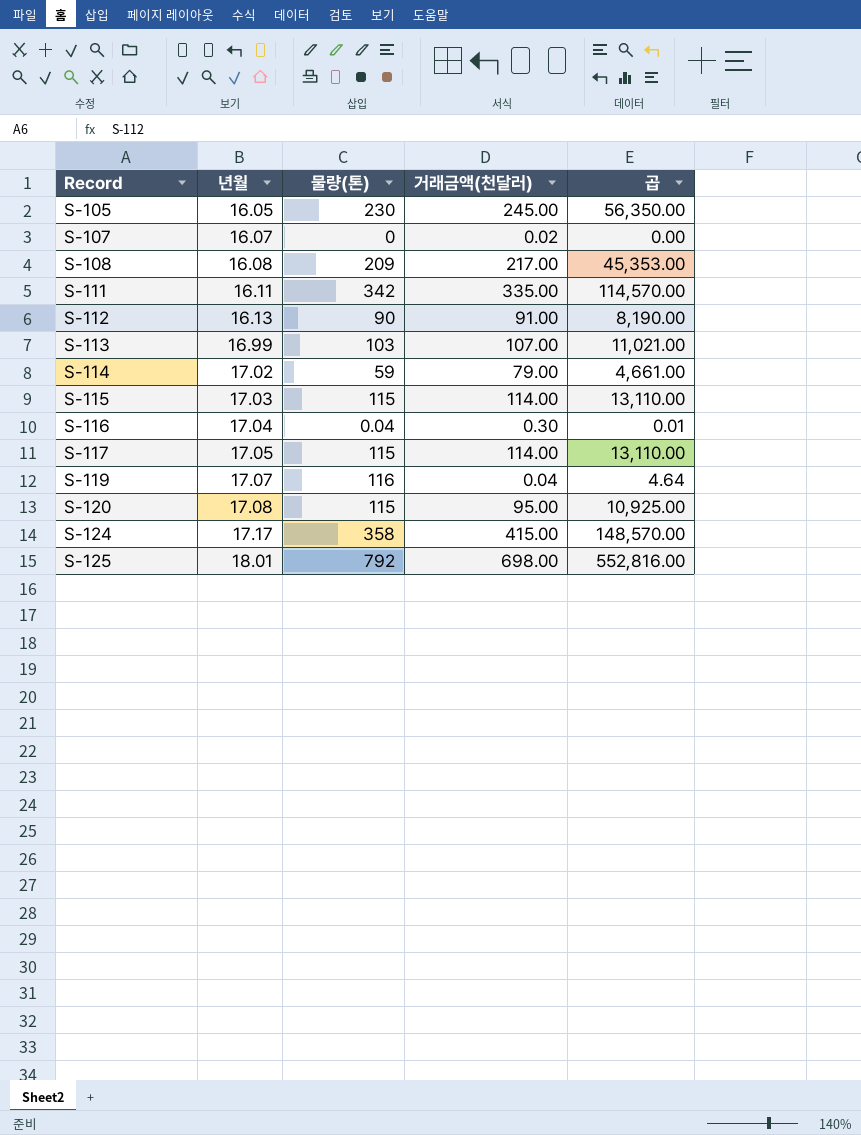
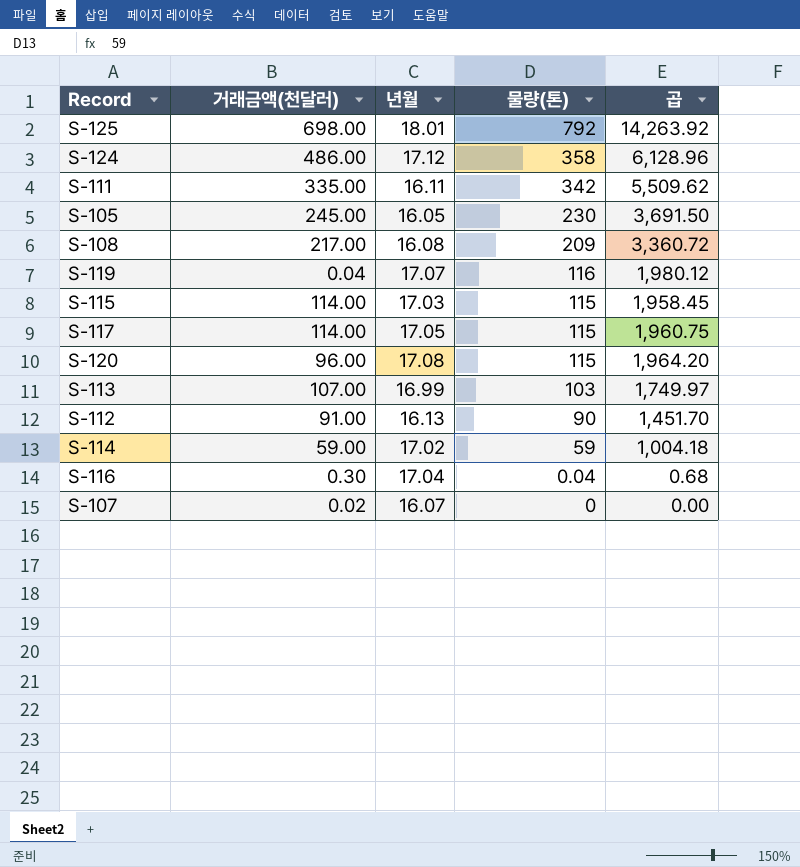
row order: Record ascending -> 물량(톤) descending
column 거래금액(천달러) | position: 4 -> 2
column 곱 | formula: [물량(톤)] * [거래금액(천달러)] -> [년월] * [물량(톤)]
S-124 | 거래금액(천달러): 415.00 -> 486.00
S-124 | 년월: 17.17 -> 17.12
S-120 | 거래금액(천달러): 95.00 -> 96.00
S-114 | 거래금액(천달러): 79.00 -> 59.00

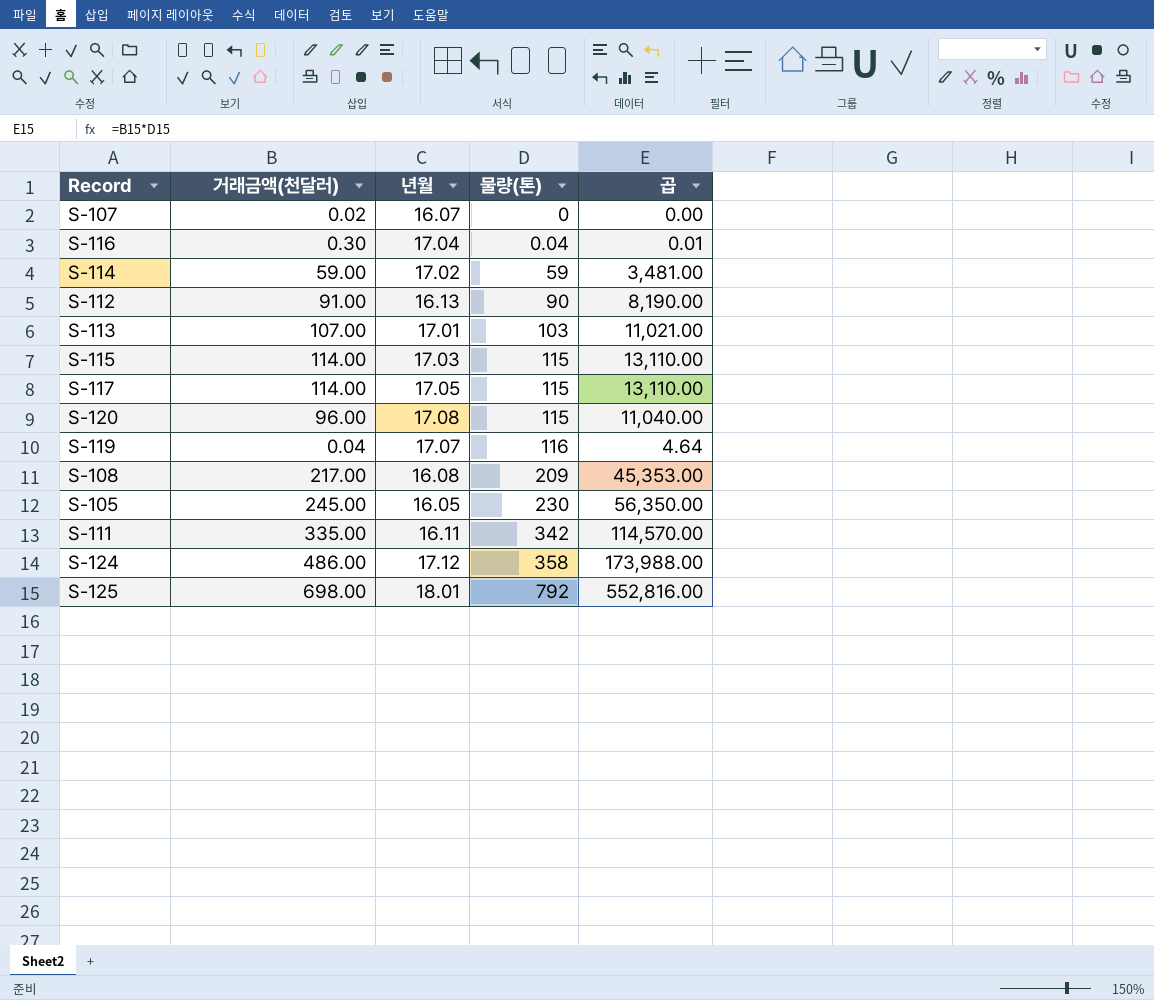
row order: 물량(톤) descending -> 물량(톤) ascending
column 곱 | formula: [년월] * [물량(톤)] -> [거래금액(천달러)] * [물량(톤)]
S-113 | 년월: 16.99 -> 17.01

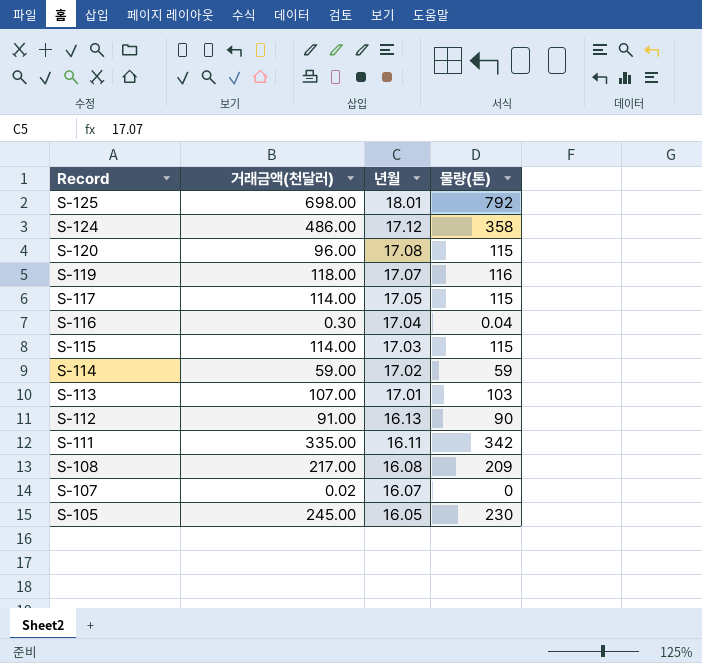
row order: 물량(톤) ascending -> Record descending
column 곱 | formula: [거래금액(천달러)] * [물량(톤)] -> none
S-119 | 거래금액(천달러): 0.04 -> 118.00

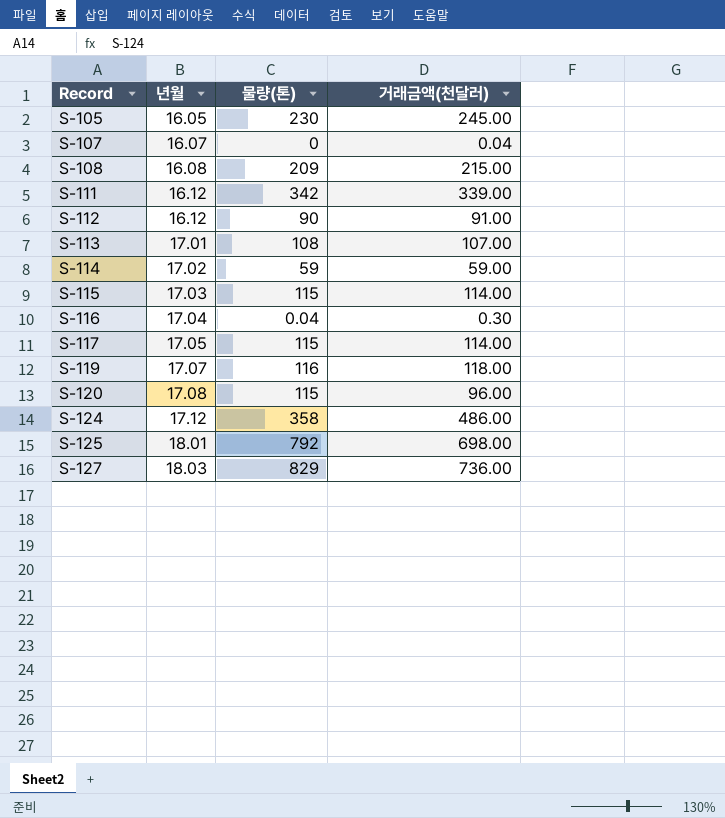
row order: Record descending -> Record ascending
column 거래금액(천달러) | position: 2 -> 4
S-107 | 거래금액(천달러): 0.02 -> 0.04
S-108 | 거래금액(천달러): 217.00 -> 215.00
S-111 | 년월: 16.11 -> 16.12
S-111 | 거래금액(천달러): 335.00 -> 339.00
S-112 | 년월: 16.13 -> 16.12
S-113 | 물량(톤): 103 -> 108
row S-127: none -> 18.03 | 829 | 736.00

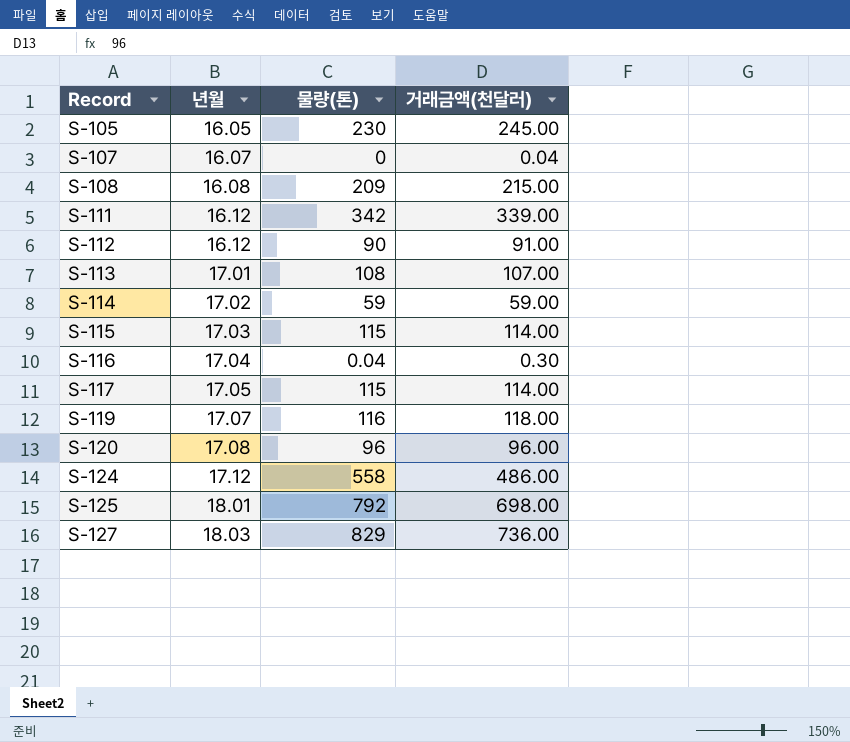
S-120 | 물량(톤): 115 -> 96
S-124 | 물량(톤): 358 -> 558

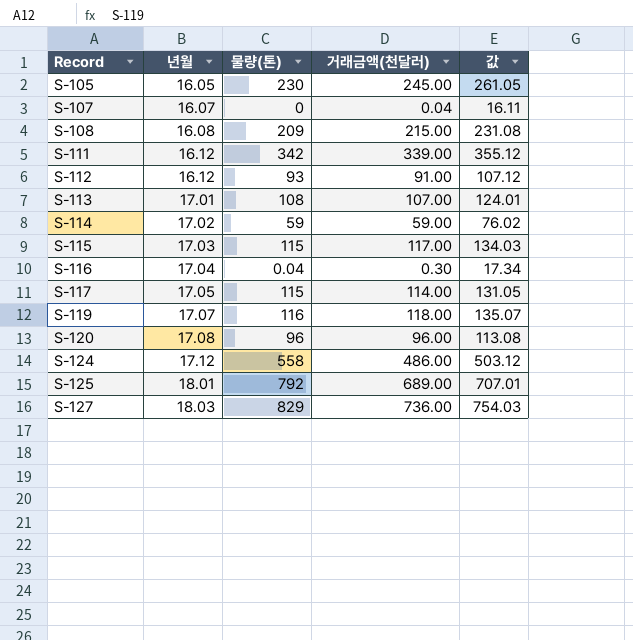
column 값 | formula: none -> [년월] + [거래금액(천달러)]
S-112 | 물량(톤): 90 -> 93
S-115 | 거래금액(천달러): 114.00 -> 117.00
S-125 | 거래금액(천달러): 698.00 -> 689.00

